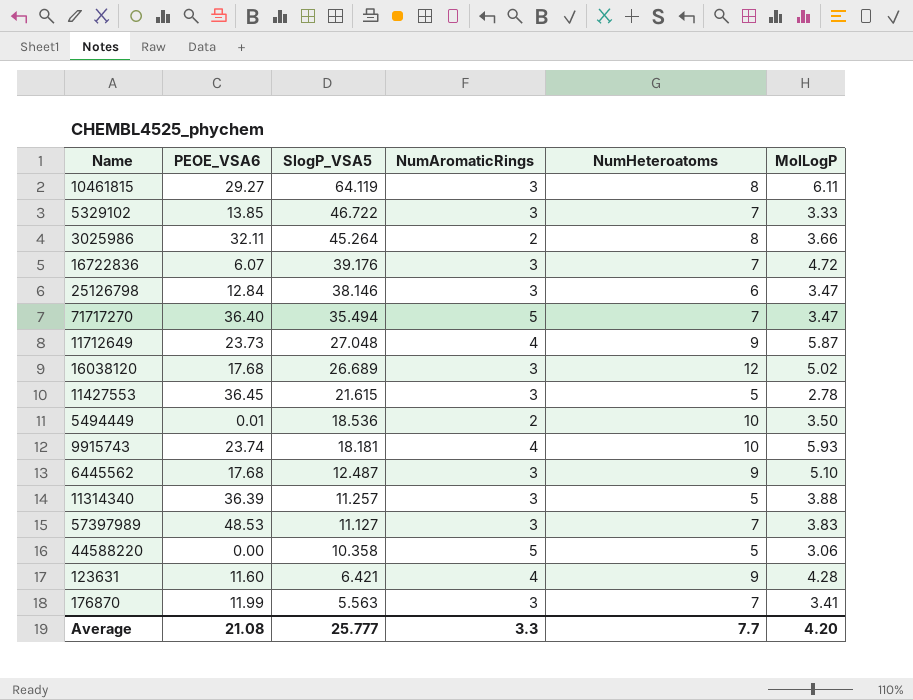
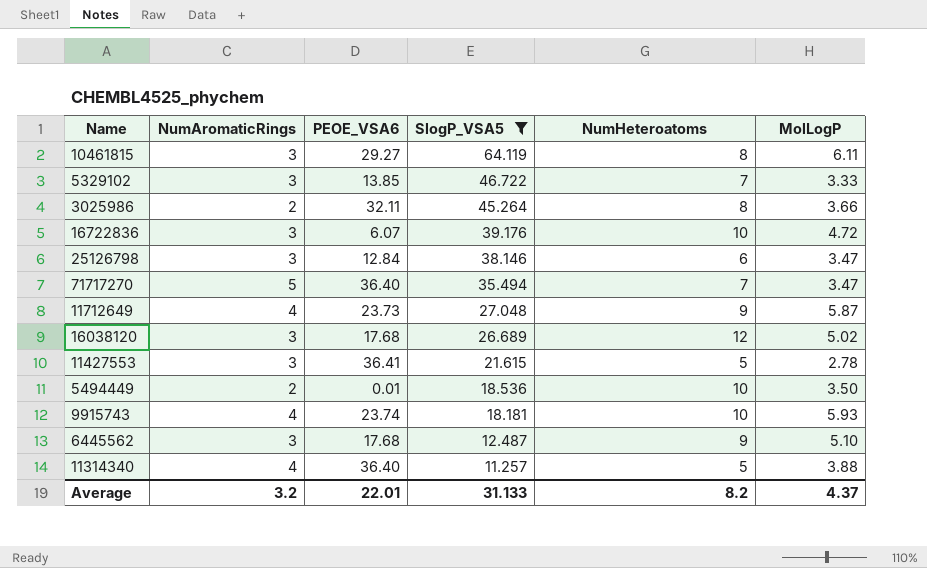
filter: none -> SlogP_VSA5 >= 11.257
column NumAromaticRings | position: 4 -> 2
16722836 | NumHeteroatoms: 7 -> 10
11427553 | PEOE_VSA6: 36.45 -> 36.41
11314340 | NumAromaticRings: 3 -> 4
11314340 | PEOE_VSA6: 36.39 -> 36.40
Average | NumAromaticRings: 3.3 -> 3.2
Average | PEOE_VSA6: 21.08 -> 22.01
Average | SlogP_VSA5: 25.777 -> 31.133
Average | NumHeteroatoms: 7.7 -> 8.2
Average | MolLogP: 4.20 -> 4.37

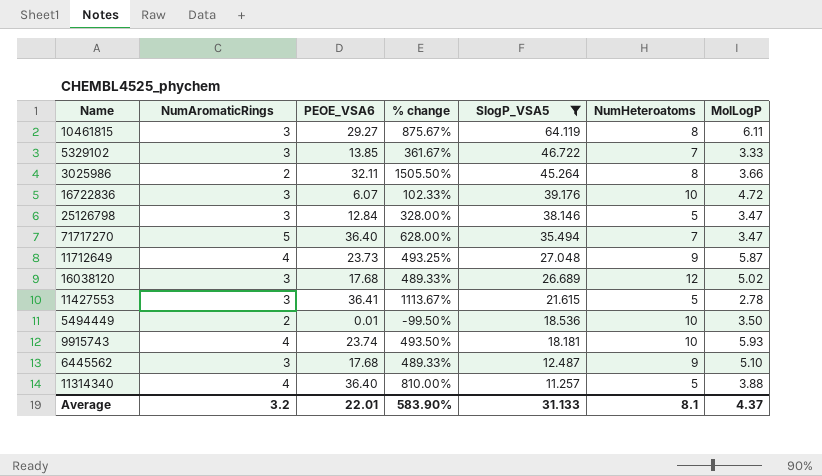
column % change | formula: none -> ([PEOE_VSA6] - [NumAromaticRings]) / [NumAromaticRings]
25126798 | NumHeteroatoms: 6 -> 5
Average | NumHeteroatoms: 8.2 -> 8.1

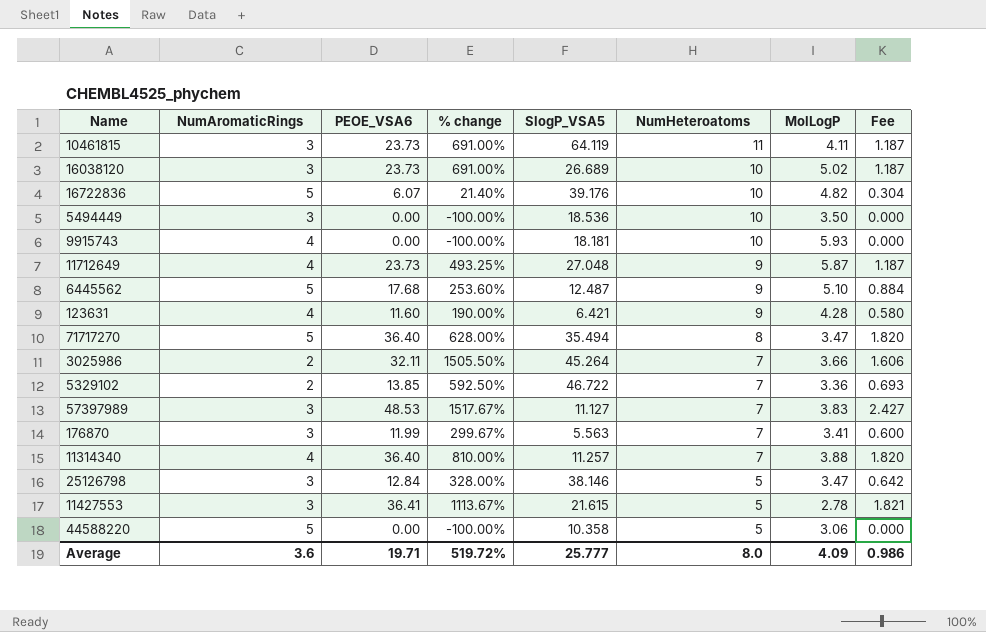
filter: SlogP_VSA5 >= 11.257 -> none
row order: SlogP_VSA5 descending -> NumHeteroatoms descending
column Fee | formula: none -> [PEOE_VSA6] * 0.05
10461815 | PEOE_VSA6: 29.27 -> 23.73
10461815 | % change: 875.67% -> 691.00%
10461815 | NumHeteroatoms: 8 -> 11
10461815 | MolLogP: 6.11 -> 4.11
16038120 | PEOE_VSA6: 17.68 -> 23.73
16038120 | % change: 489.33% -> 691.00%
16038120 | NumHeteroatoms: 12 -> 10
16722836 | NumAromaticRings: 3 -> 5
16722836 | % change: 102.33% -> 21.40%
16722836 | MolLogP: 4.72 -> 4.82
5494449 | NumAromaticRings: 2 -> 3
5494449 | PEOE_VSA6: 0.01 -> 0.00
5494449 | % change: -99.50% -> -100.00%
9915743 | PEOE_VSA6: 23.74 -> 0.00
9915743 | % change: 493.50% -> -100.00%
6445562 | NumAromaticRings: 3 -> 5
6445562 | % change: 489.33% -> 253.60%
71717270 | NumHeteroatoms: 7 -> 8
3025986 | NumHeteroatoms: 8 -> 7
5329102 | NumAromaticRings: 3 -> 2
5329102 | % change: 361.67% -> 592.50%
5329102 | MolLogP: 3.33 -> 3.36
11314340 | NumHeteroatoms: 5 -> 7
Average | NumAromaticRings: 3.2 -> 3.6
Average | PEOE_VSA6: 22.01 -> 19.71
Average | % change: 583.90% -> 519.72%
Average | SlogP_VSA5: 31.133 -> 25.777
Average | NumHeteroatoms: 8.1 -> 8.0
Average | MolLogP: 4.37 -> 4.09

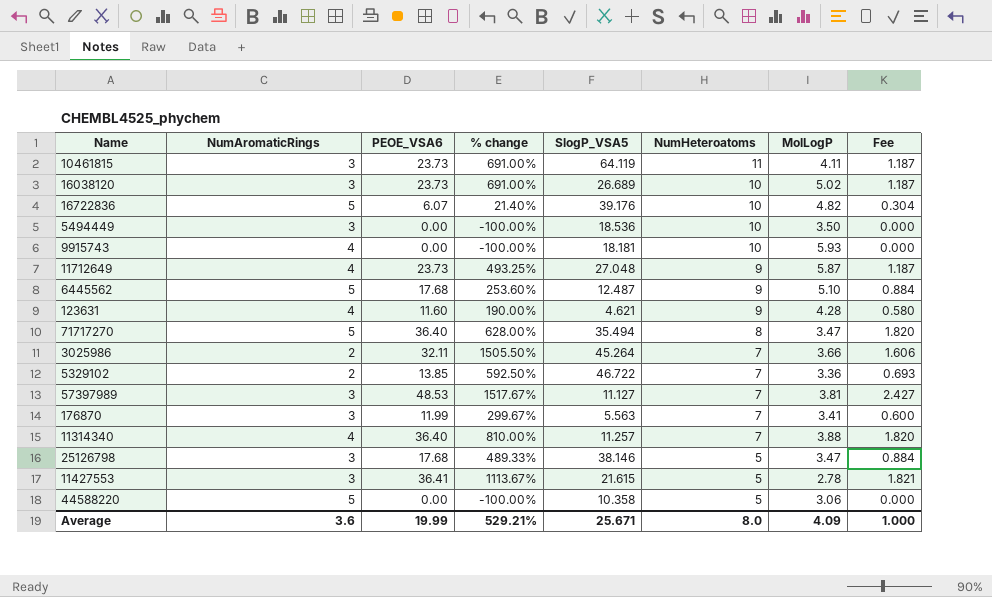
123631 | SlogP_VSA5: 6.421 -> 4.621
57397989 | MolLogP: 3.83 -> 3.81
25126798 | PEOE_VSA6: 12.84 -> 17.68
25126798 | % change: 328.00% -> 489.33%
25126798 | Fee: 0.642 -> 0.884
Average | PEOE_VSA6: 19.71 -> 19.99
Average | % change: 519.72% -> 529.21%
Average | SlogP_VSA5: 25.777 -> 25.671
Average | Fee: 0.986 -> 1.000

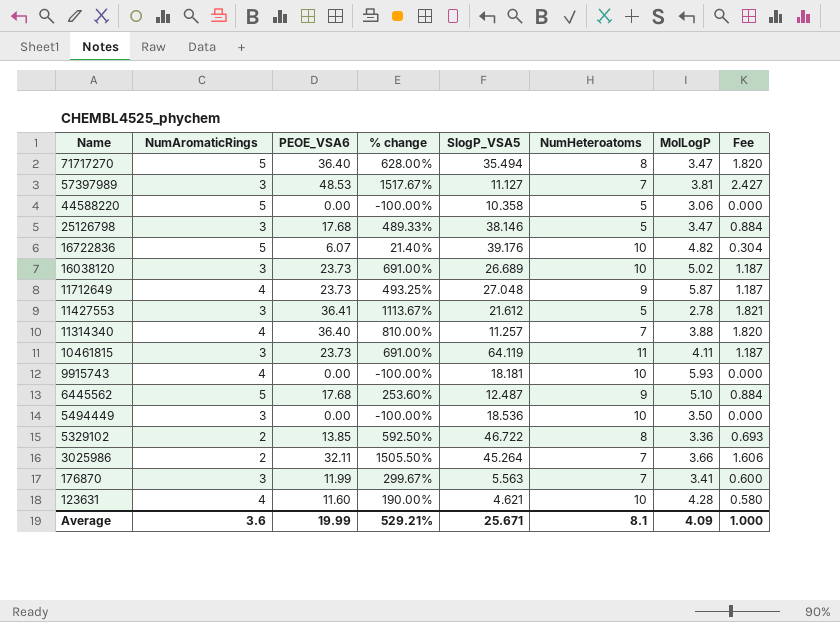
row order: NumHeteroatoms descending -> Name descending
11427553 | SlogP_VSA5: 21.615 -> 21.612
5329102 | NumHeteroatoms: 7 -> 8
123631 | NumHeteroatoms: 9 -> 10
Average | NumHeteroatoms: 8.0 -> 8.1

